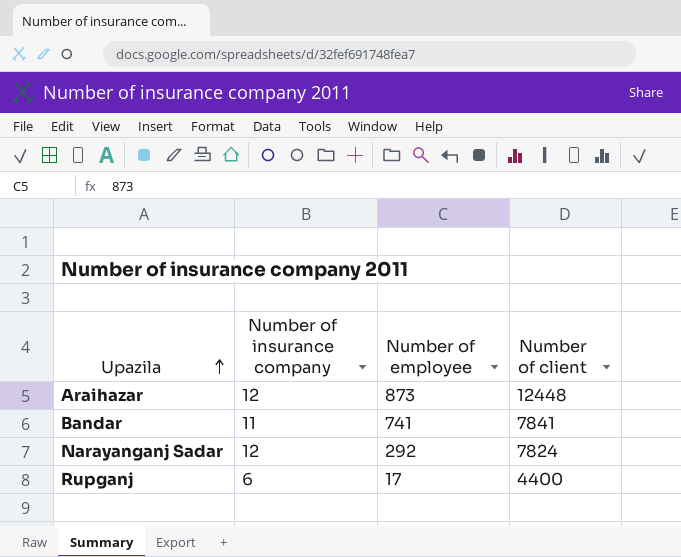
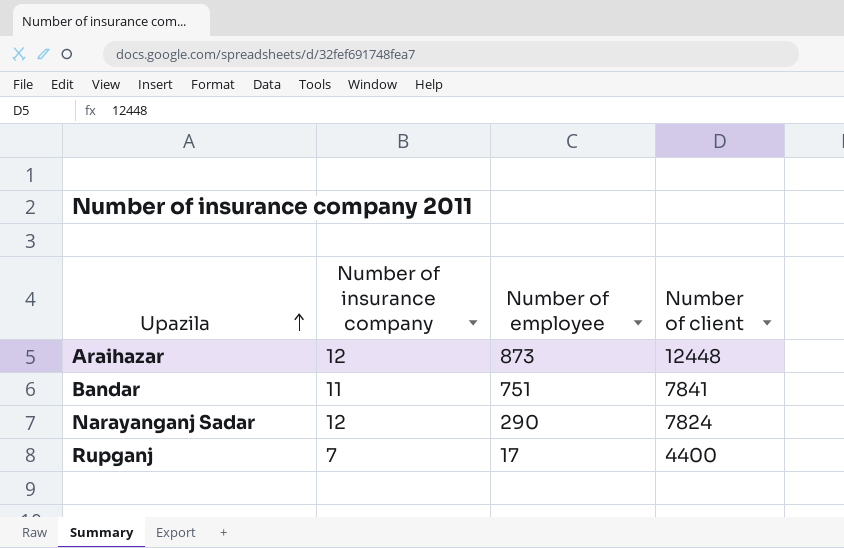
Bandar | Number of employee: 741 -> 751
Narayanganj Sadar | Number of employee: 292 -> 290
Rupganj | Number of insurance company: 6 -> 7

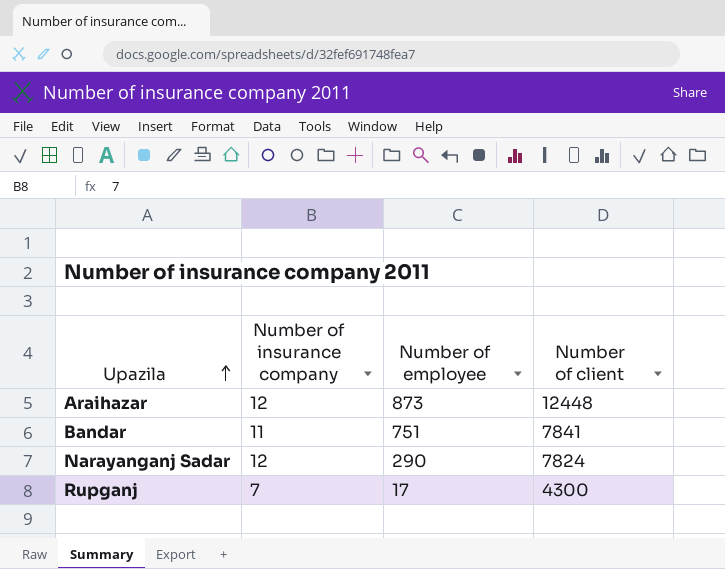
Rupganj | Number of client: 4400 -> 4300

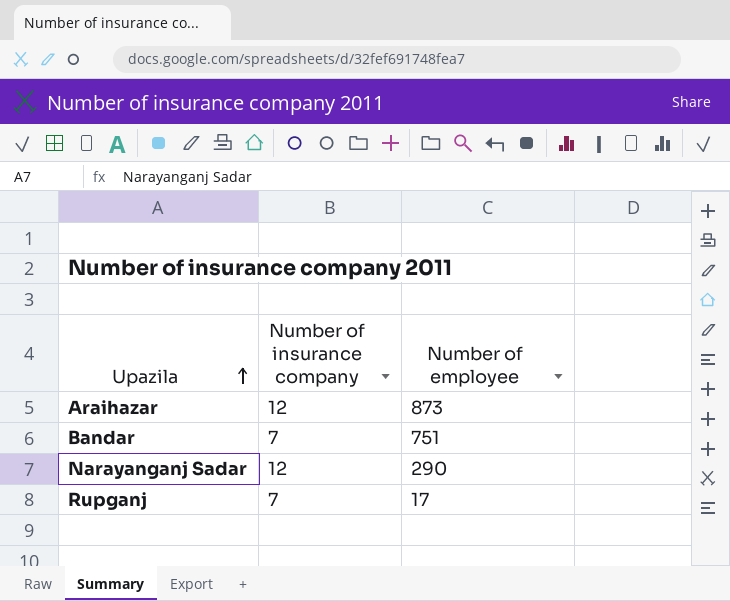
column Number of client | position: 4 -> none
Bandar | Number of insurance company: 11 -> 7

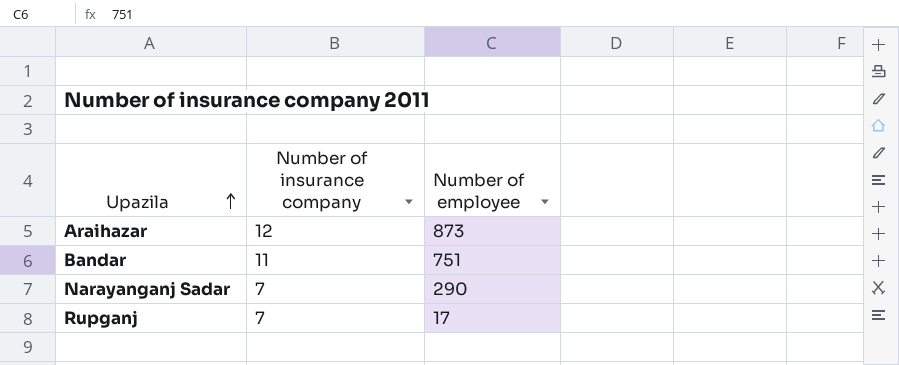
Bandar | Number of insurance company: 7 -> 11
Narayanganj Sadar | Number of insurance company: 12 -> 7

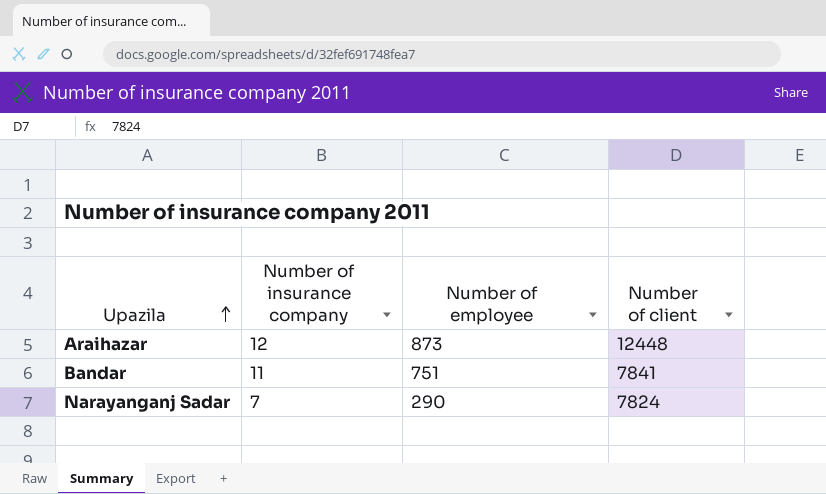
column Number of client | position: none -> 4
row Rupganj: 7 | 17 -> none

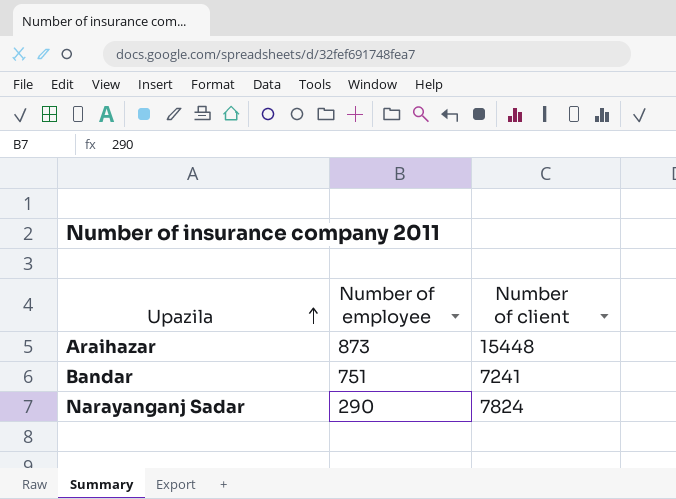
column Number of insurance company | position: 2 -> none
Araihazar | Number of client: 12448 -> 15448
Bandar | Number of client: 7841 -> 7241

